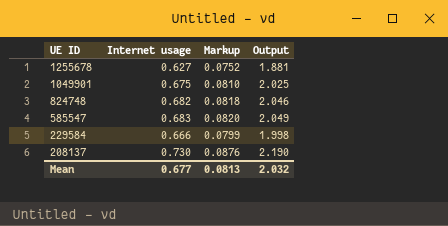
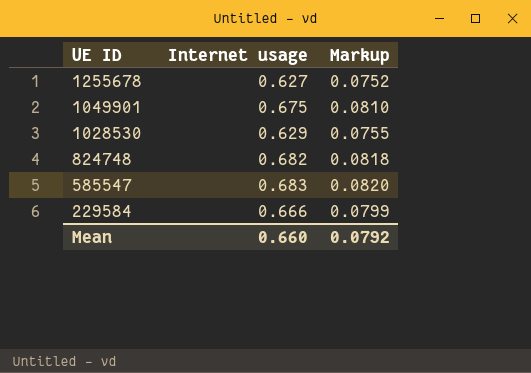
column Output | formula: [Internet usage] * 3 -> none
row 208137: 0.730 | 0.0876 | 2.190 -> none
row 1028530: none -> 0.629 | 0.0755
Mean | Internet usage: 0.677 -> 0.660
Mean | Markup: 0.0813 -> 0.0792

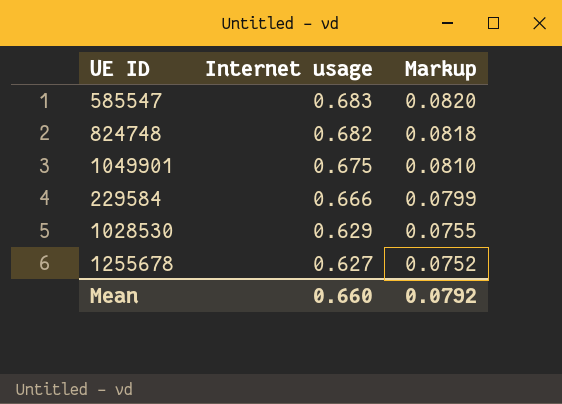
row order: UE ID descending -> Internet usage descending

